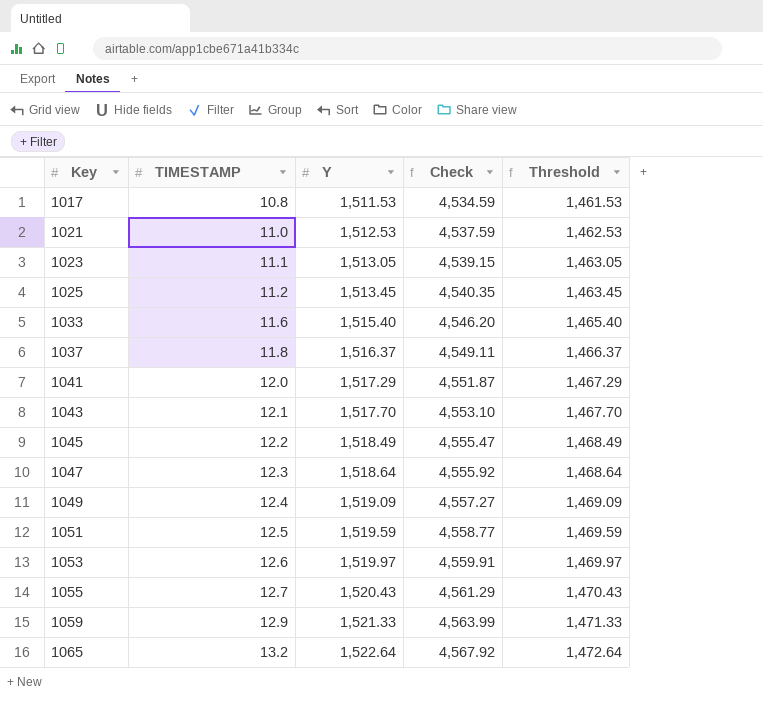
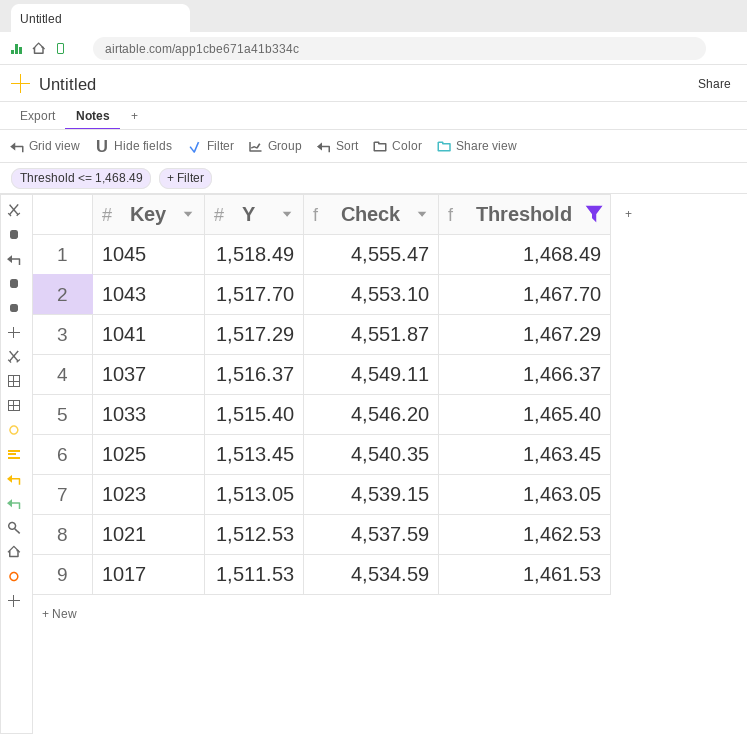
filter: none -> Threshold <= 1,468.49
row order: Key ascending -> Key descending
column TIMESTAMP | position: 2 -> none

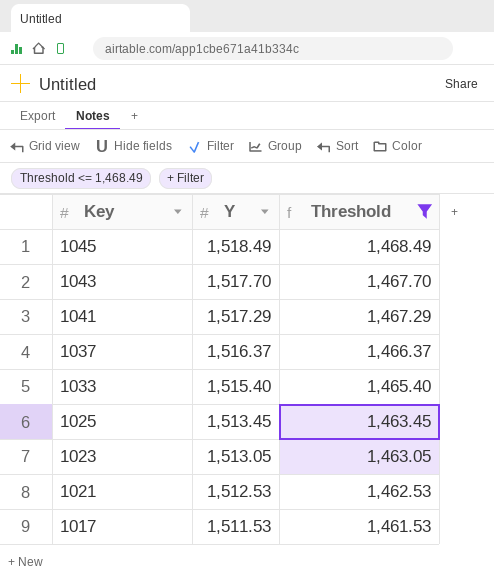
column Check | formula: [Y] * 3 -> none

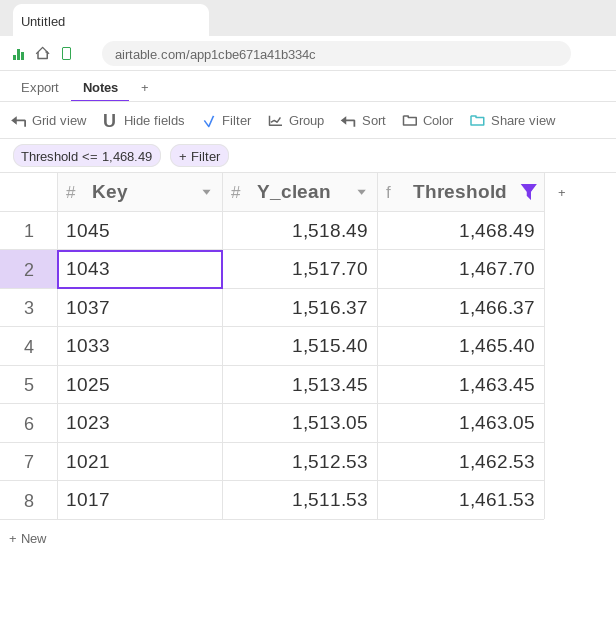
column name: Y -> Y_clean
row 1041: 1,517.29 | 1,467.29 -> none

